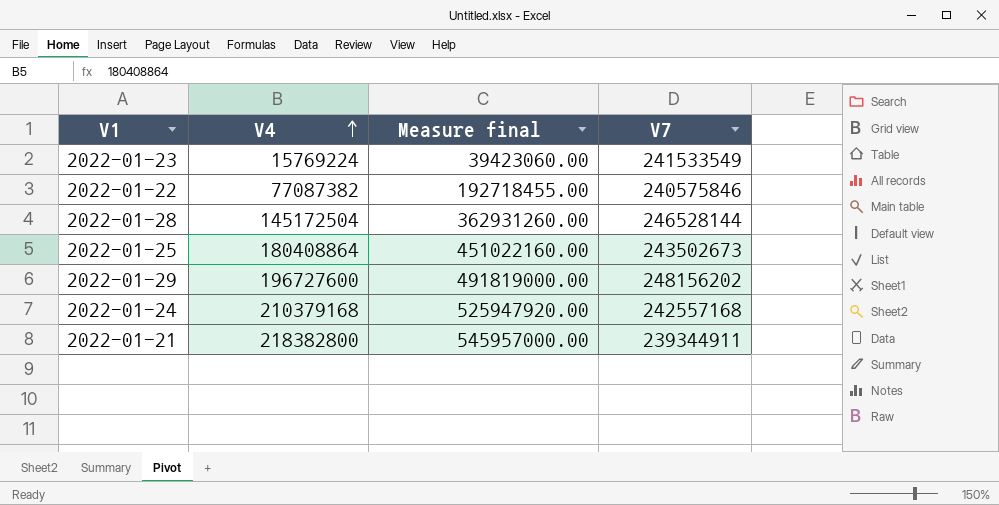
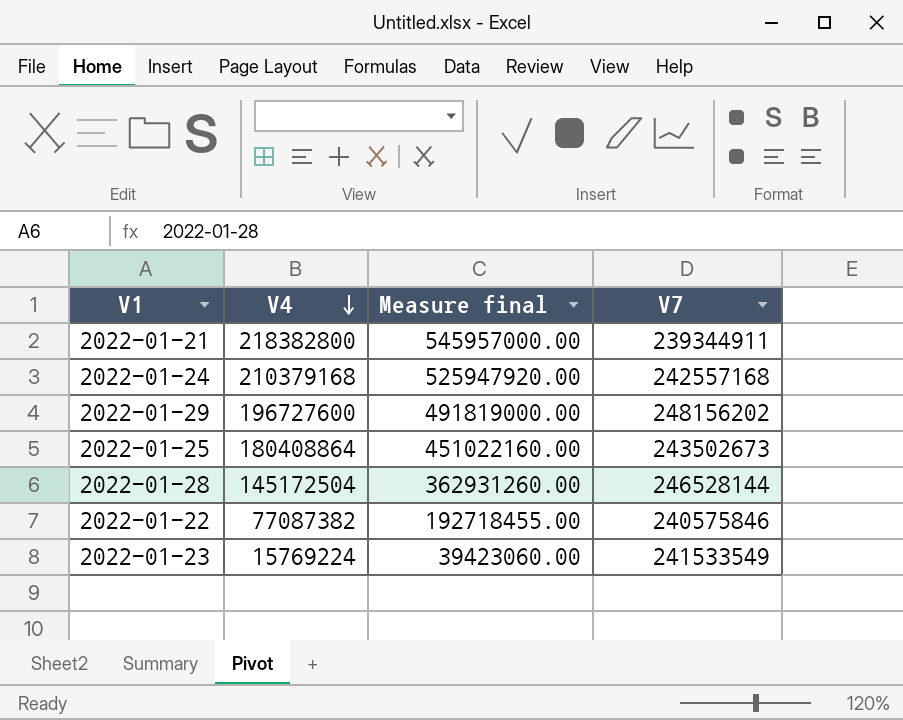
row order: V4 ascending -> V4 descending

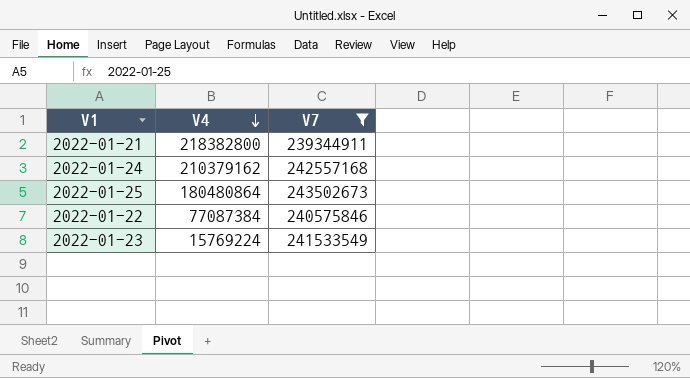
filter: none -> V7 <= 243502673
column Measure final | formula: [V4] * 2.5 -> none
2022-01-24 | V4: 210379168 -> 210379162
2022-01-25 | V4: 180408864 -> 180480864
2022-01-22 | V4: 77087382 -> 77087384

